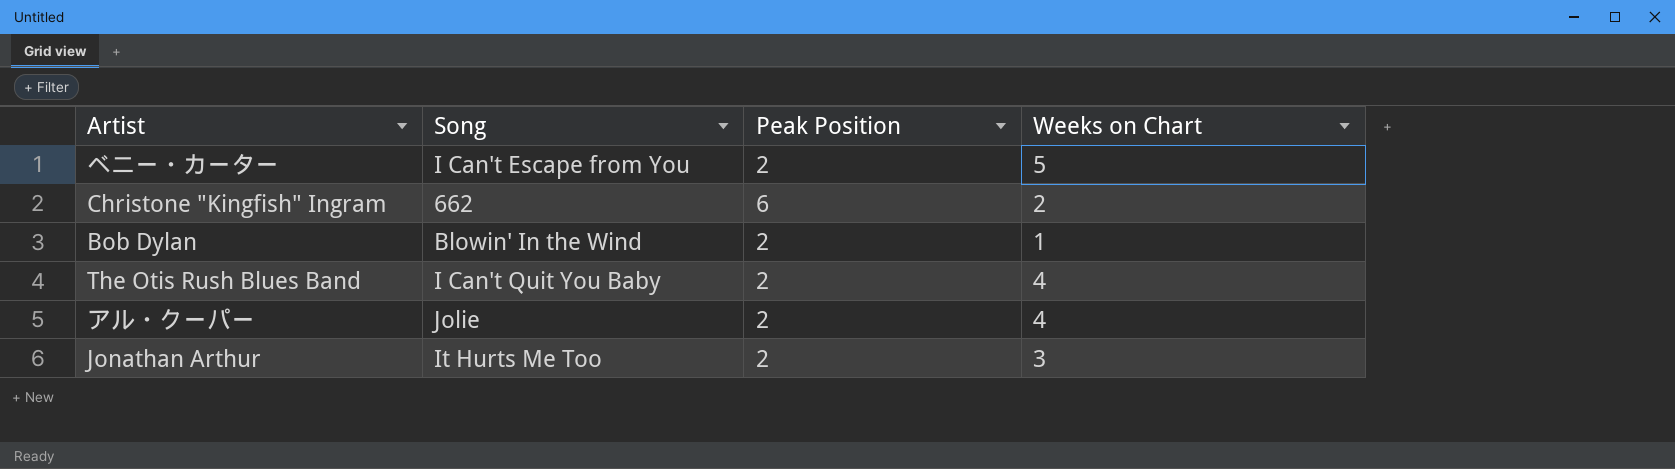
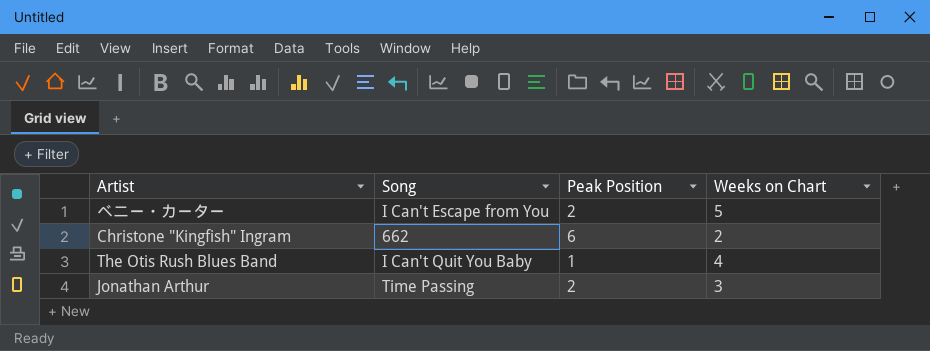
row Bob Dylan: Blowin' In the Wind | 2 | 1 -> none
row アル・クーパー: Jolie | 2 | 4 -> none
The Otis Rush Blues Band | Peak Position: 2 -> 1
Jonathan Arthur | Song: It Hurts Me Too -> Time Passing

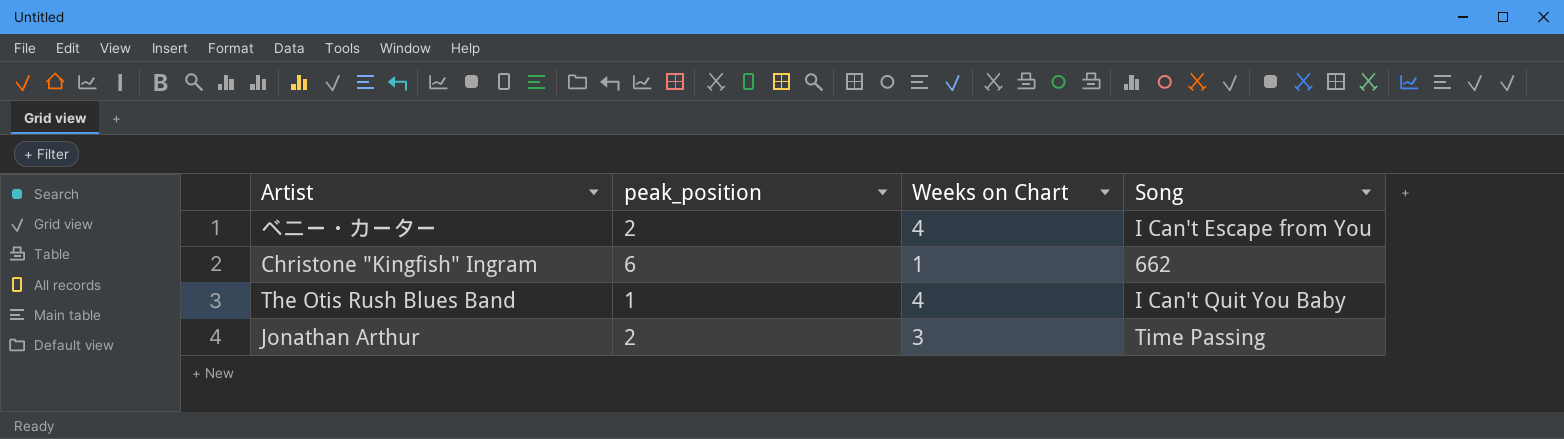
column name: Peak Position -> peak_position
column Song | position: 2 -> 4
ベニー・カーター | Weeks on Chart: 5 -> 4
Christone "Kingfish" Ingram | Weeks on Chart: 2 -> 1

